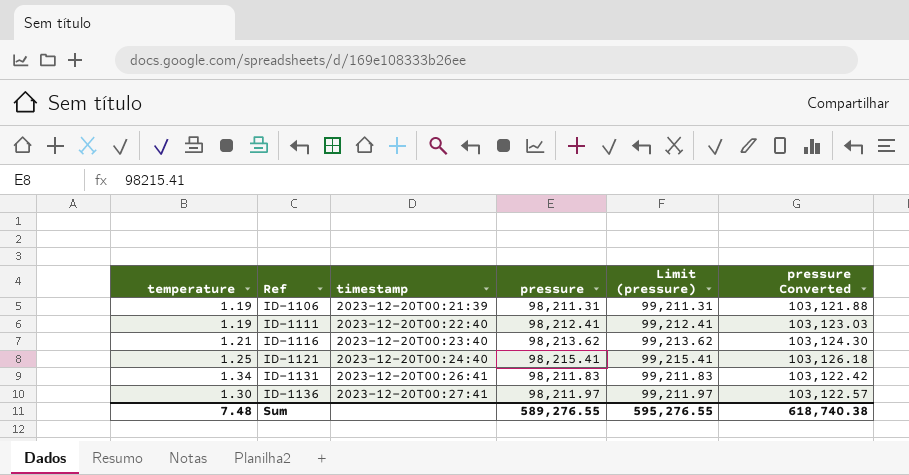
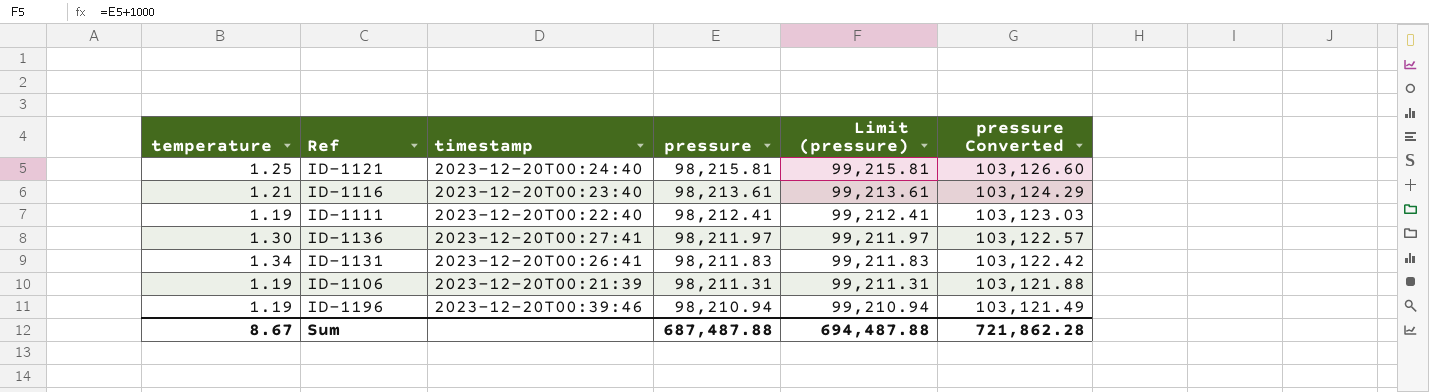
row order: Ref ascending -> pressure descending
ID-1121 | pressure: 98,215.41 -> 98,215.81
ID-1121 | Limit (pressure): 99,215.41 -> 99,215.81
ID-1121 | pressure Converted: 103,126.18 -> 103,126.60
ID-1116 | pressure: 98,213.62 -> 98,213.61
ID-1116 | Limit (pressure): 99,213.62 -> 99,213.61
ID-1116 | pressure Converted: 103,124.30 -> 103,124.29
row ID-1196: none -> 1.19 | 2023-12-20T00:39:46 | 98,210.94 | 99,210.94 | 103,121.49
Sum | temperature: 7.48 -> 8.67
Sum | pressure: 589,276.55 -> 687,487.88
Sum | Limit (pressure): 595,276.55 -> 694,487.88
Sum | pressure Converted: 618,740.38 -> 721,862.28

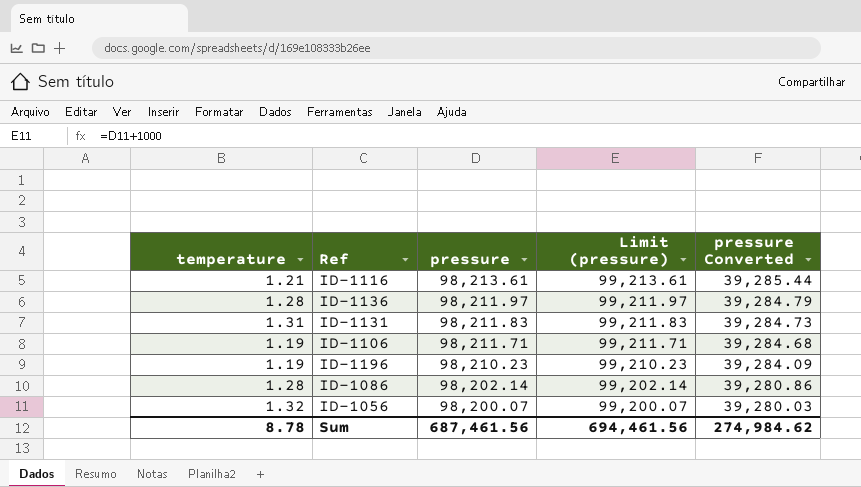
column timestamp | position: 3 -> none
column pressure Converted | formula: [pressure] * 1.05 -> [pressure] * 0.4
row ID-1121: 1.25 | 2023-12-20T00:24:40 | 98,215.81 | 99,215.81 | 103,126.60 -> none
row ID-1111: 1.19 | 2023-12-20T00:22:40 | 98,212.41 | 99,212.41 | 103,123.03 -> none
ID-1136 | temperature: 1.30 -> 1.28
ID-1131 | temperature: 1.34 -> 1.31
ID-1106 | pressure: 98,211.31 -> 98,211.71
ID-1106 | Limit (pressure): 99,211.31 -> 99,211.71
ID-1196 | pressure: 98,210.94 -> 98,210.23
ID-1196 | Limit (pressure): 99,210.94 -> 99,210.23
row ID-1086: none -> 1.28 | 98,202.14 | 99,202.14 | 39,280.86
row ID-1056: none -> 1.32 | 98,200.07 | 99,200.07 | 39,280.03
Sum | temperature: 8.67 -> 8.78
Sum | pressure: 687,487.88 -> 687,461.56
Sum | Limit (pressure): 694,487.88 -> 694,461.56
Sum | pressure Converted: 721,862.28 -> 274,984.62

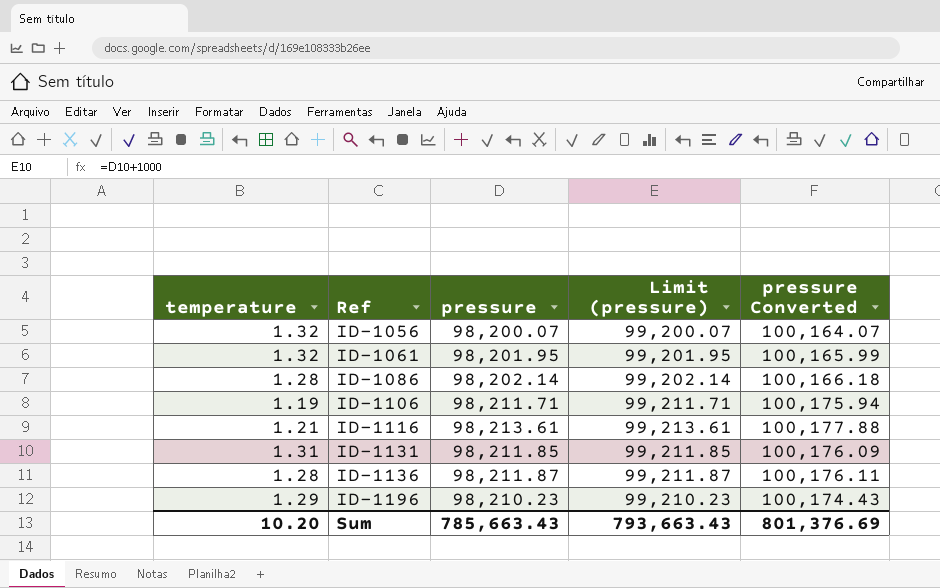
row order: pressure descending -> Ref ascending
column pressure Converted | formula: [pressure] * 0.4 -> [pressure] * 1.02
row ID-1061: none -> 1.32 | 98,201.95 | 99,201.95 | 100,165.99
ID-1131 | pressure: 98,211.83 -> 98,211.85
ID-1131 | Limit (pressure): 99,211.83 -> 99,211.85
ID-1136 | pressure: 98,211.97 -> 98,211.87
ID-1136 | Limit (pressure): 99,211.97 -> 99,211.87
ID-1196 | temperature: 1.19 -> 1.29
Sum | temperature: 8.78 -> 10.20
Sum | pressure: 687,461.56 -> 785,663.43
Sum | Limit (pressure): 694,461.56 -> 793,663.43
Sum | pressure Converted: 274,984.62 -> 801,376.69

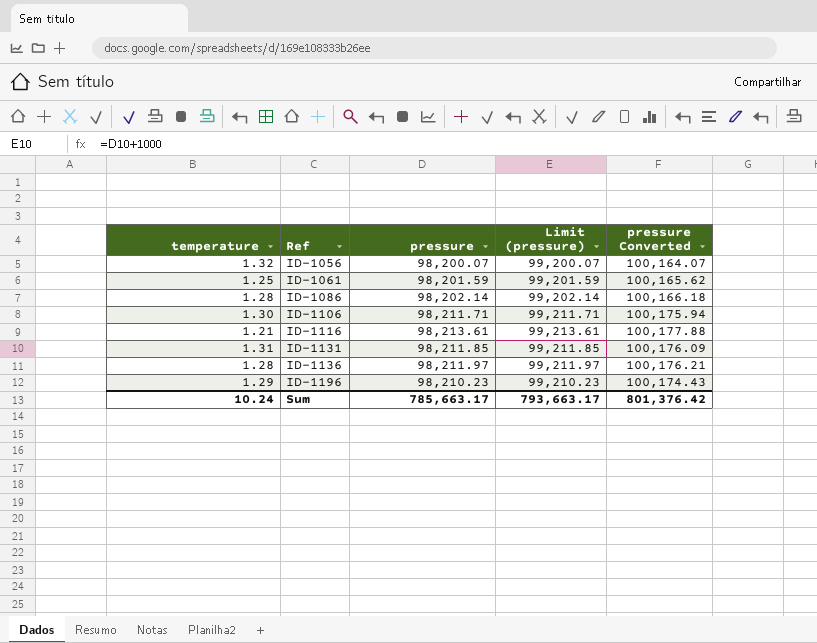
ID-1061 | temperature: 1.32 -> 1.25
ID-1061 | pressure: 98,201.95 -> 98,201.59
ID-1061 | Limit (pressure): 99,201.95 -> 99,201.59
ID-1061 | pressure Converted: 100,165.99 -> 100,165.62
ID-1106 | temperature: 1.19 -> 1.30
ID-1136 | pressure: 98,211.87 -> 98,211.97
ID-1136 | Limit (pressure): 99,211.87 -> 99,211.97
ID-1136 | pressure Converted: 100,176.11 -> 100,176.21
Sum | temperature: 10.20 -> 10.24
Sum | pressure: 785,663.43 -> 785,663.17
Sum | Limit (pressure): 793,663.43 -> 793,663.17
Sum | pressure Converted: 801,376.69 -> 801,376.42

